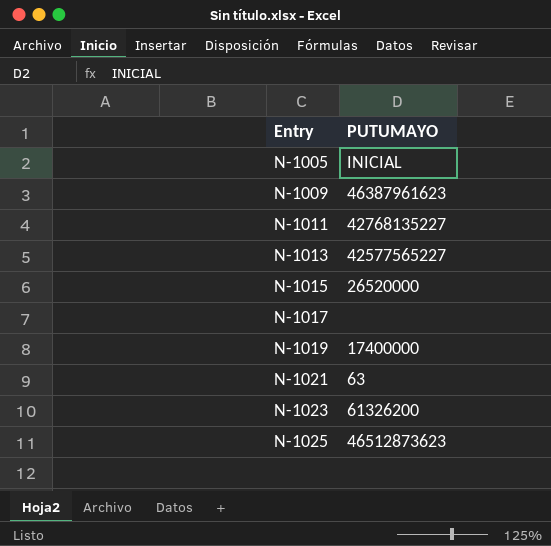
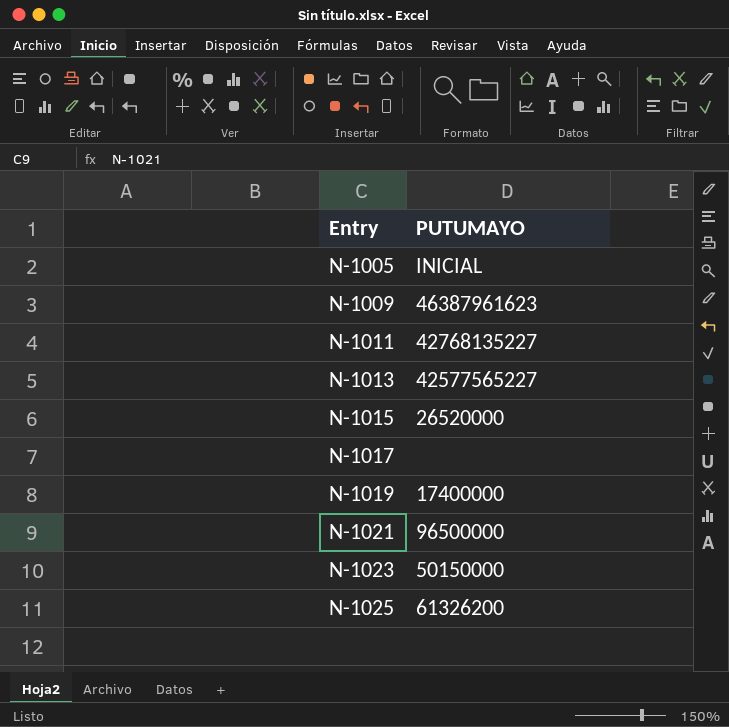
N-1021 | PUTUMAYO: 63 -> 96500000
N-1023 | PUTUMAYO: 61326200 -> 50150000
N-1025 | PUTUMAYO: 46512873623 -> 61326200

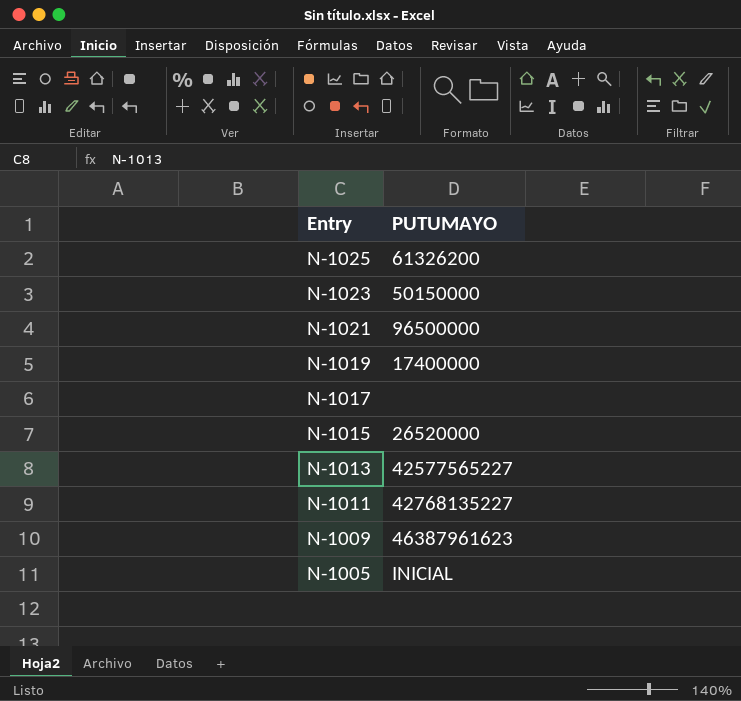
row order: Entry ascending -> Entry descending

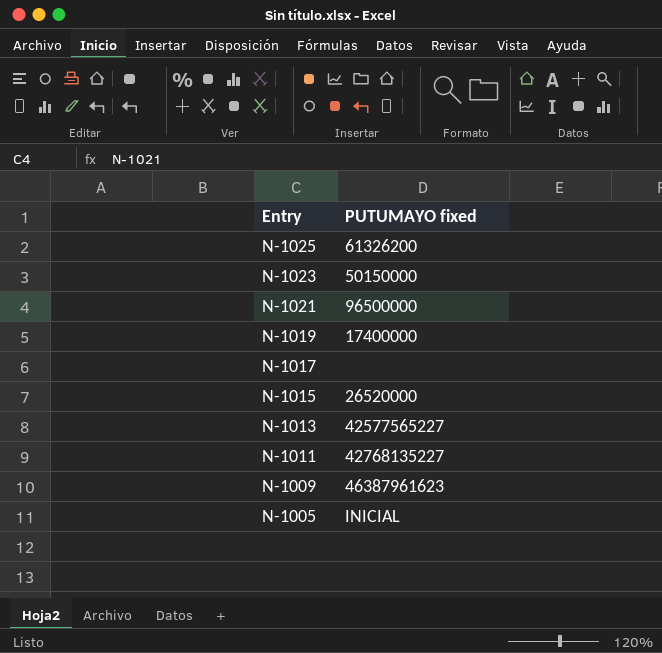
column name: PUTUMAYO -> PUTUMAYO fixed

